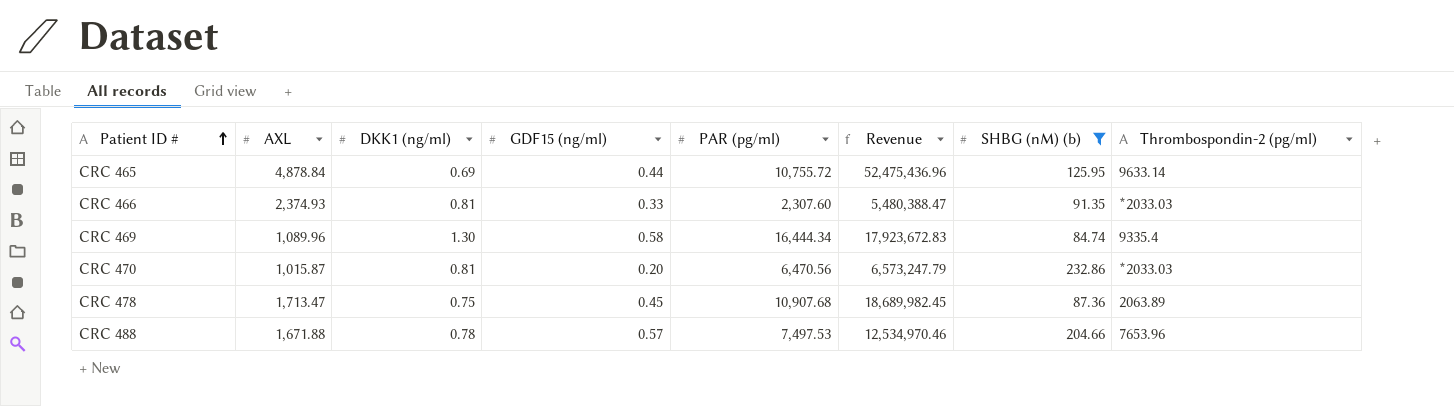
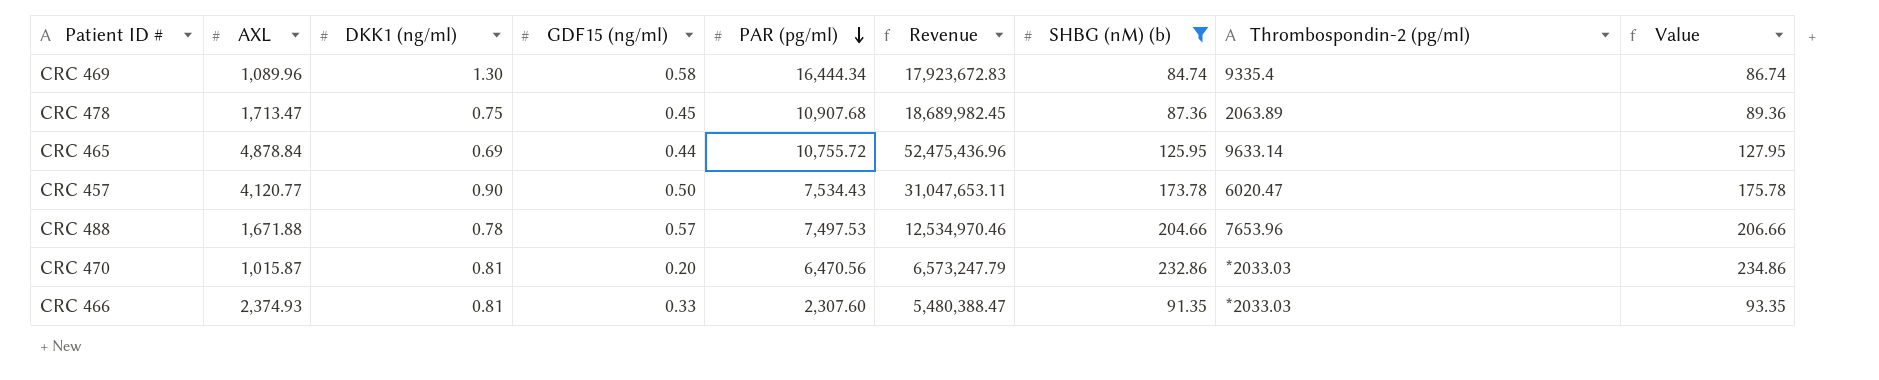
row order: Patient ID # ascending -> PAR (pg/ml) descending
column Value | formula: none -> [SHBG (nM) (b)] + 2
row CRC 457: none -> 4,120.77 | 0.90 | 0.50 | 7,534.43 | 31,047,653.11 | 173.78 | 6020.47 | 175.78

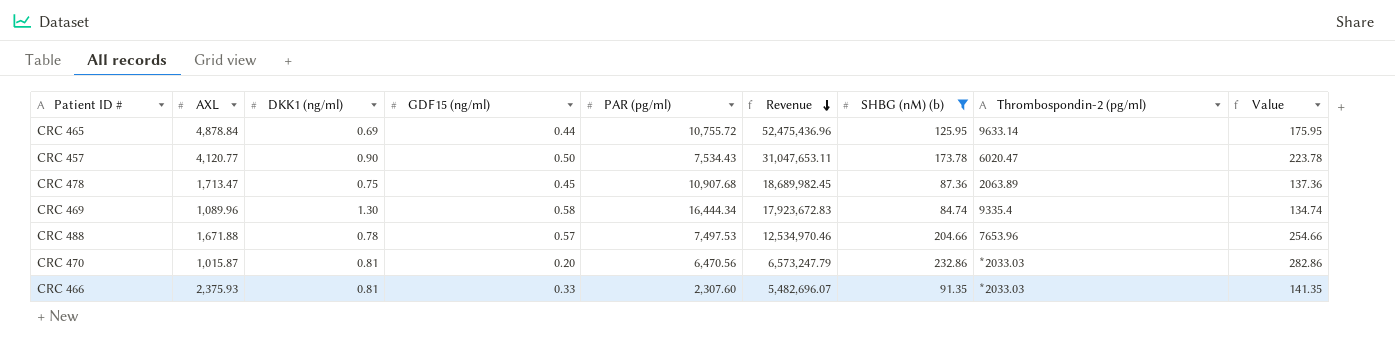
row order: PAR (pg/ml) descending -> Revenue descending
column Value | formula: [SHBG (nM) (b)] + 2 -> [SHBG (nM) (b)] + 50
CRC 466 | AXL: 2,374.93 -> 2,375.93
CRC 466 | Revenue: 5,480,388.47 -> 5,482,696.07

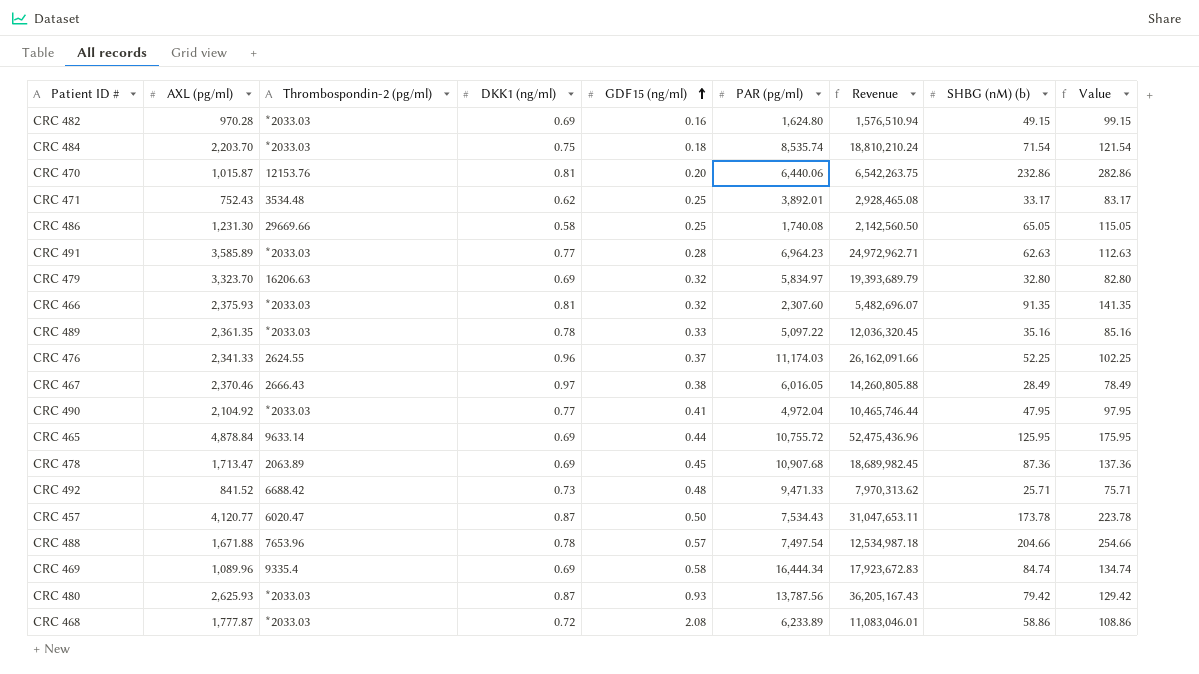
filter: SHBG (nM) (b) >= 84.74 -> none
row order: Revenue descending -> GDF15 (ng/ml) ascending
column name: AXL -> AXL (pg/ml)
column Thrombospondin-2 (pg/ml) | position: 8 -> 3
CRC 470 | Thrombospondin-2 (pg/ml): *2033.03 -> 12153.76
CRC 470 | PAR (pg/ml): 6,470.56 -> 6,440.06
CRC 470 | Revenue: 6,573,247.79 -> 6,542,263.75
CRC 466 | GDF15 (ng/ml): 0.33 -> 0.32
CRC 478 | DKK1 (ng/ml): 0.75 -> 0.69
CRC 457 | DKK1 (ng/ml): 0.90 -> 0.87
CRC 488 | PAR (pg/ml): 7,497.53 -> 7,497.54
CRC 488 | Revenue: 12,534,970.46 -> 12,534,987.18
CRC 469 | DKK1 (ng/ml): 1.30 -> 0.69

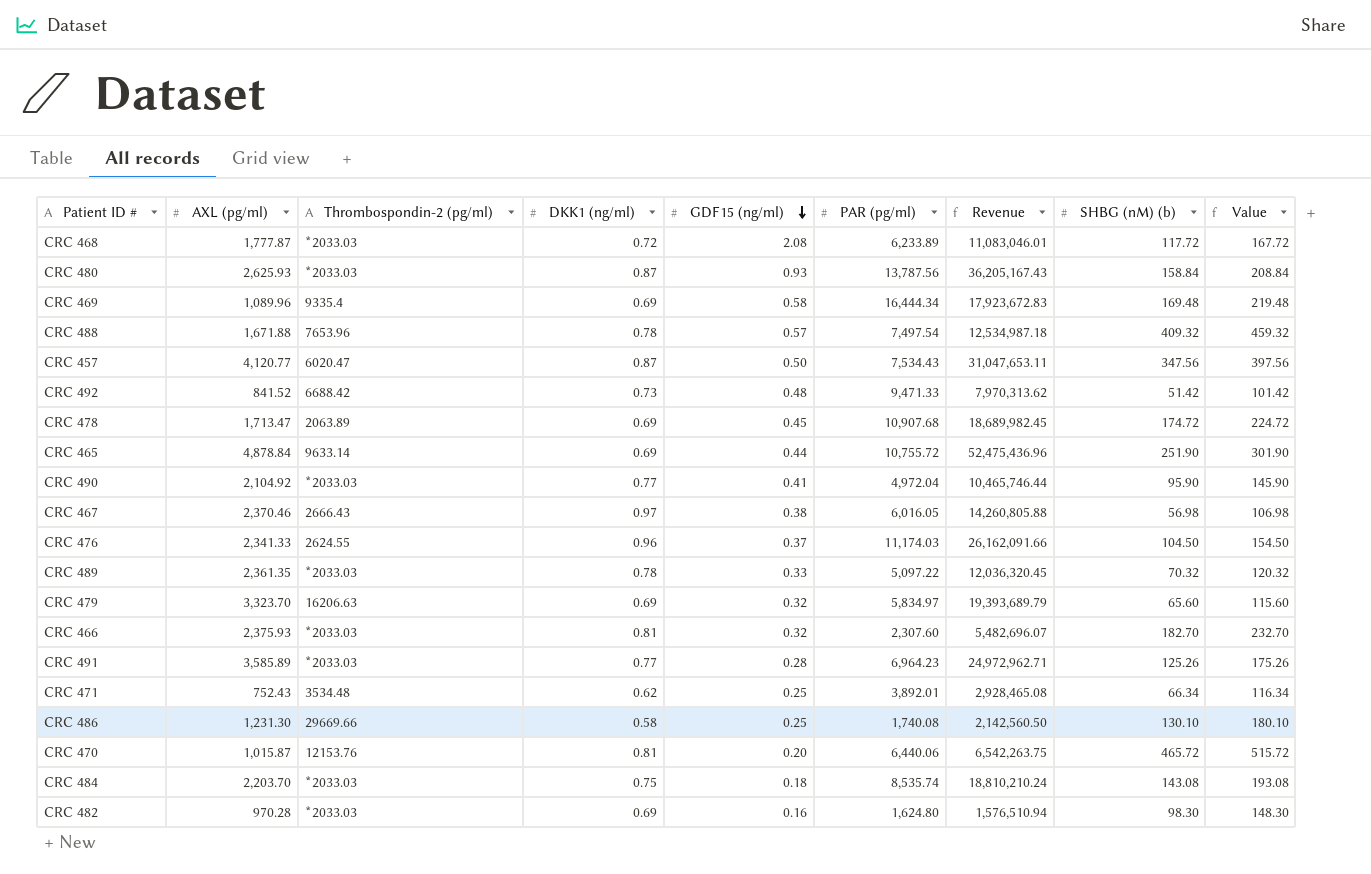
row order: GDF15 (ng/ml) ascending -> GDF15 (ng/ml) descending
CRC 468 | SHBG (nM) (b): 58.86 -> 117.72
CRC 468 | Value: 108.86 -> 167.72
CRC 480 | SHBG (nM) (b): 79.42 -> 158.84
CRC 480 | Value: 129.42 -> 208.84
CRC 469 | SHBG (nM) (b): 84.74 -> 169.48
CRC 469 | Value: 134.74 -> 219.48
CRC 488 | SHBG (nM) (b): 204.66 -> 409.32
CRC 488 | Value: 254.66 -> 459.32
CRC 457 | SHBG (nM) (b): 173.78 -> 347.56
CRC 457 | Value: 223.78 -> 397.56
CRC 492 | SHBG (nM) (b): 25.71 -> 51.42
CRC 492 | Value: 75.71 -> 101.42
CRC 478 | SHBG (nM) (b): 87.36 -> 174.72
CRC 478 | Value: 137.36 -> 224.72
CRC 465 | SHBG (nM) (b): 125.95 -> 251.90
CRC 465 | Value: 175.95 -> 301.90
CRC 490 | SHBG (nM) (b): 47.95 -> 95.90
CRC 490 | Value: 97.95 -> 145.90
CRC 467 | SHBG (nM) (b): 28.49 -> 56.98
CRC 467 | Value: 78.49 -> 106.98
CRC 476 | SHBG (nM) (b): 52.25 -> 104.50
CRC 476 | Value: 102.25 -> 154.50
CRC 489 | SHBG (nM) (b): 35.16 -> 70.32
CRC 489 | Value: 85.16 -> 120.32
CRC 479 | SHBG (nM) (b): 32.80 -> 65.60
CRC 479 | Value: 82.80 -> 115.60
CRC 466 | SHBG (nM) (b): 91.35 -> 182.70
CRC 466 | Value: 141.35 -> 232.70
CRC 491 | SHBG (nM) (b): 62.63 -> 125.26
CRC 491 | Value: 112.63 -> 175.26
CRC 471 | SHBG (nM) (b): 33.17 -> 66.34
CRC 471 | Value: 83.17 -> 116.34
CRC 486 | SHBG (nM) (b): 65.05 -> 130.10
CRC 486 | Value: 115.05 -> 180.10
CRC 470 | SHBG (nM) (b): 232.86 -> 465.72
CRC 470 | Value: 282.86 -> 515.72
CRC 484 | SHBG (nM) (b): 71.54 -> 143.08
CRC 484 | Value: 121.54 -> 193.08
CRC 482 | SHBG (nM) (b): 49.15 -> 98.30
CRC 482 | Value: 99.15 -> 148.30

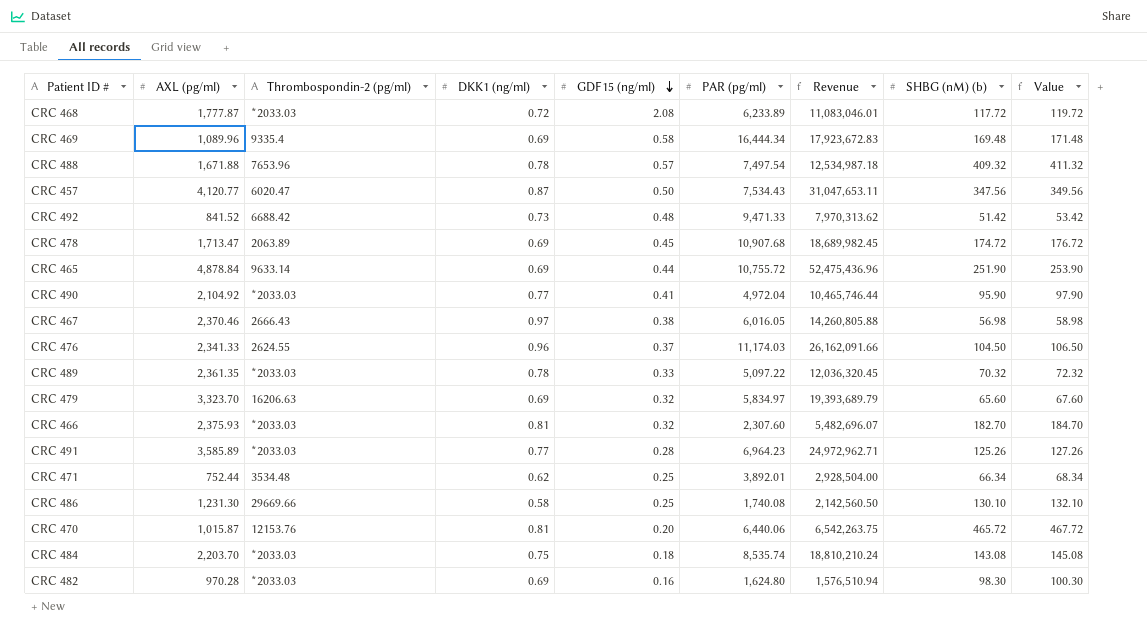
column Value | formula: [SHBG (nM) (b)] + 50 -> [SHBG (nM) (b)] + 2
row CRC 480: 2,625.93 | *2033.03 | 0.87 | 0.93 | 13,787.56 | 36,205,167.43 | 158.84 | 208.84 -> none
CRC 471 | AXL (pg/ml): 752.43 -> 752.44
CRC 471 | Revenue: 2,928,465.08 -> 2,928,504.00

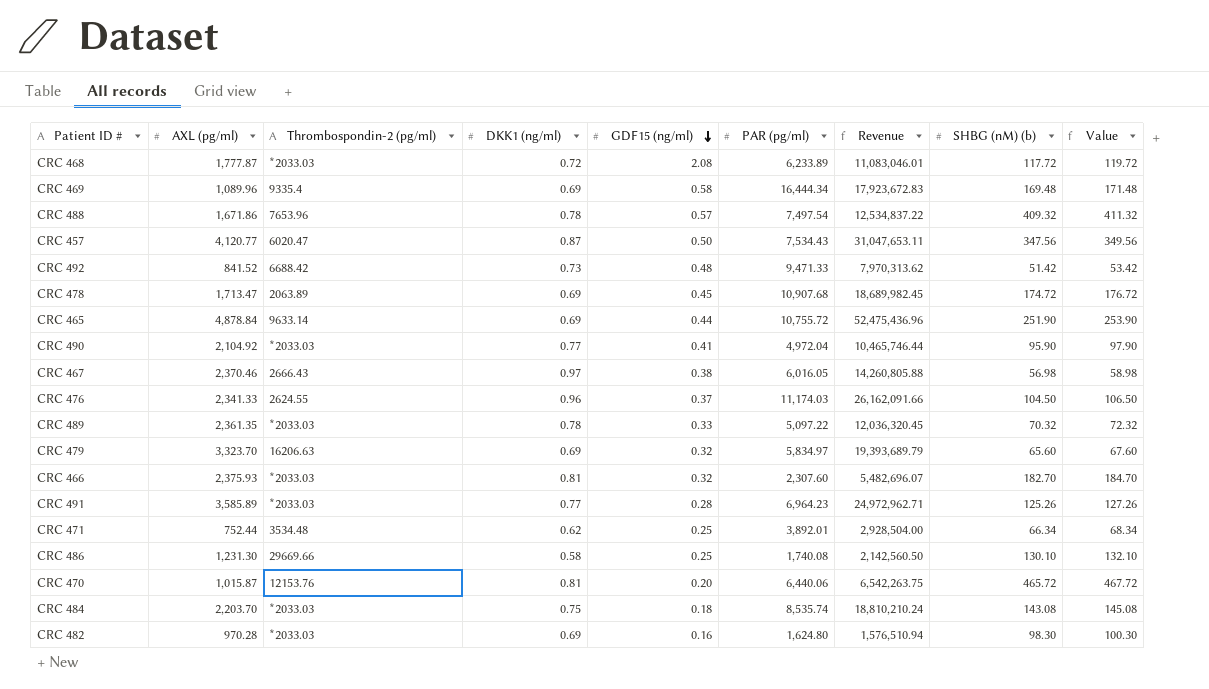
CRC 488 | AXL (pg/ml): 1,671.88 -> 1,671.86
CRC 488 | Revenue: 12,534,987.18 -> 12,534,837.22

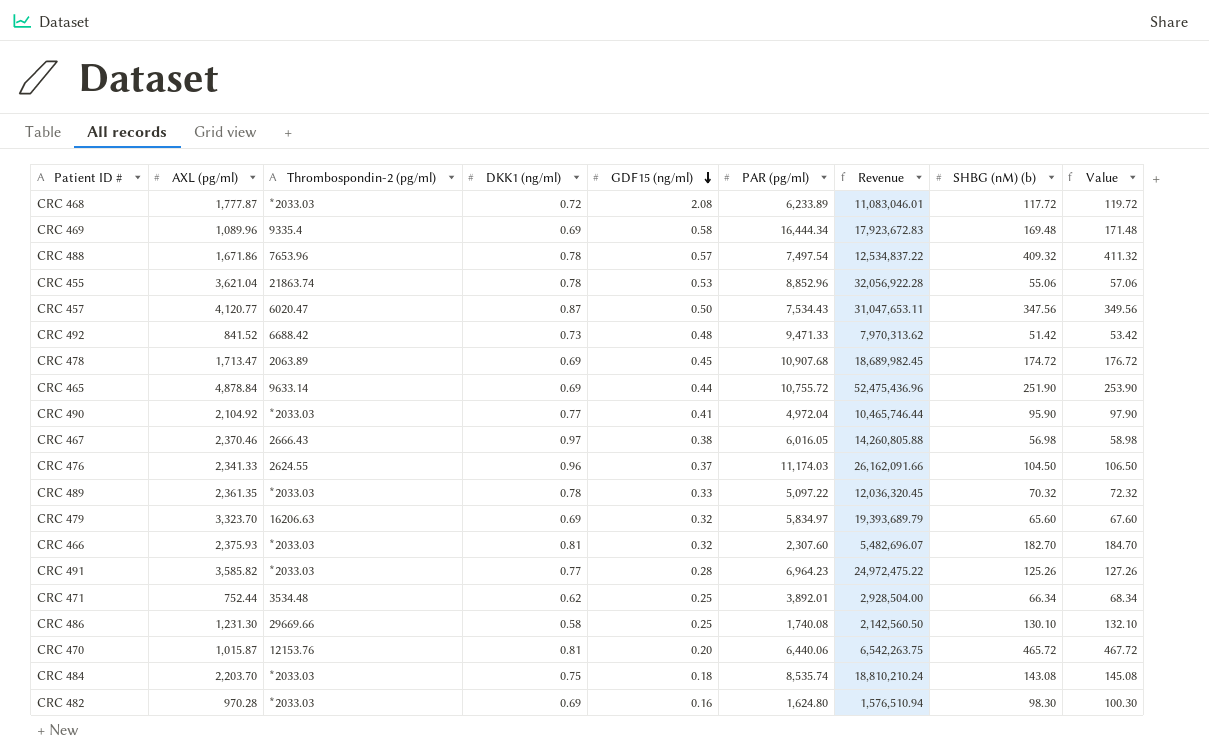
row CRC 455: none -> 3,621.04 | 21863.74 | 0.78 | 0.53 | 8,852.96 | 32,056,922.28 | 55.06 | 57.06
CRC 491 | AXL (pg/ml): 3,585.89 -> 3,585.82
CRC 491 | Revenue: 24,972,962.71 -> 24,972,475.22

